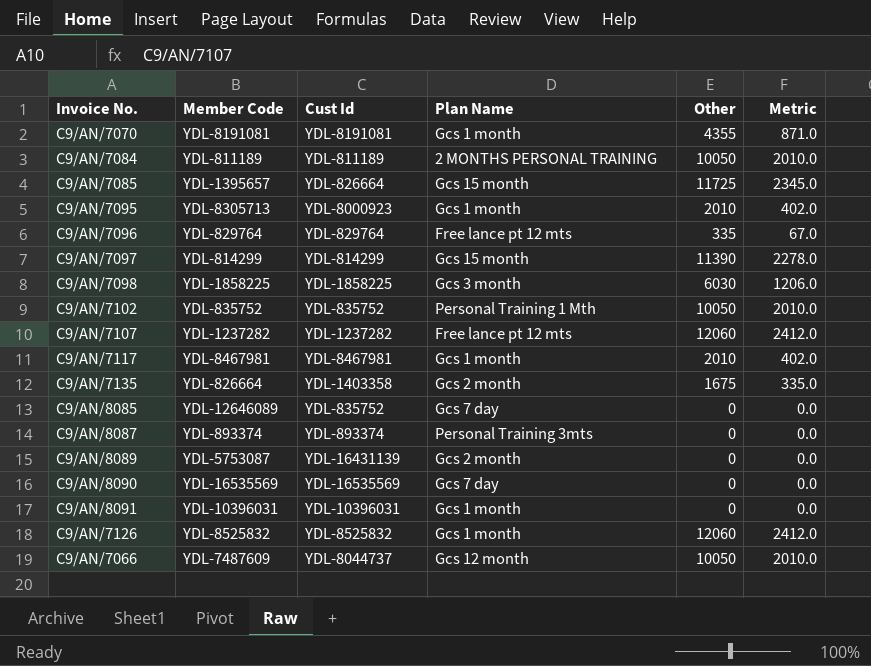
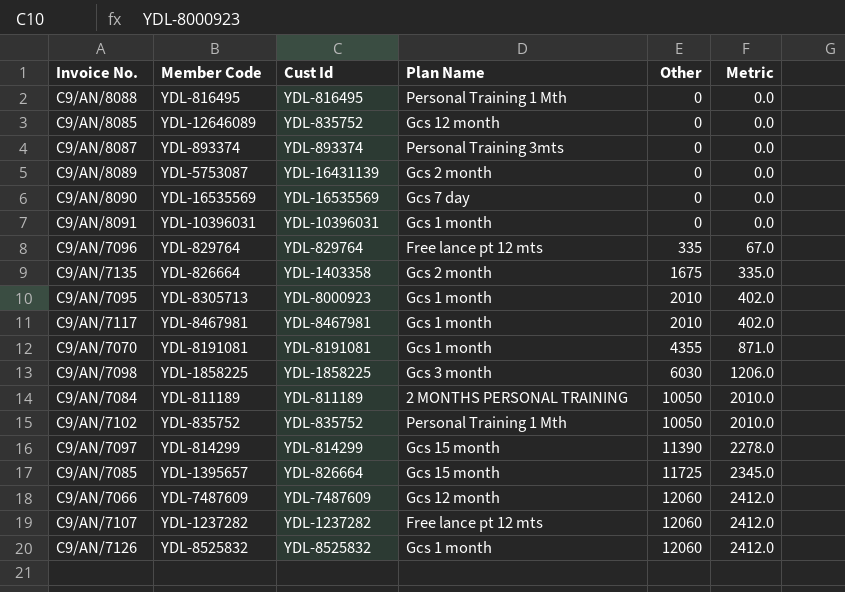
row order: none -> Other ascending
row C9/AN/8088: none -> YDL-816495 | YDL-816495 | Personal Training 1 Mth | 0 | 0.0
C9/AN/8085 | Plan Name: Gcs 7 day -> Gcs 12 month
C9/AN/7066 | Cust Id: YDL-8044737 -> YDL-7487609
C9/AN/7066 | Other: 10050 -> 12060
C9/AN/7066 | Metric: 2010.0 -> 2412.0

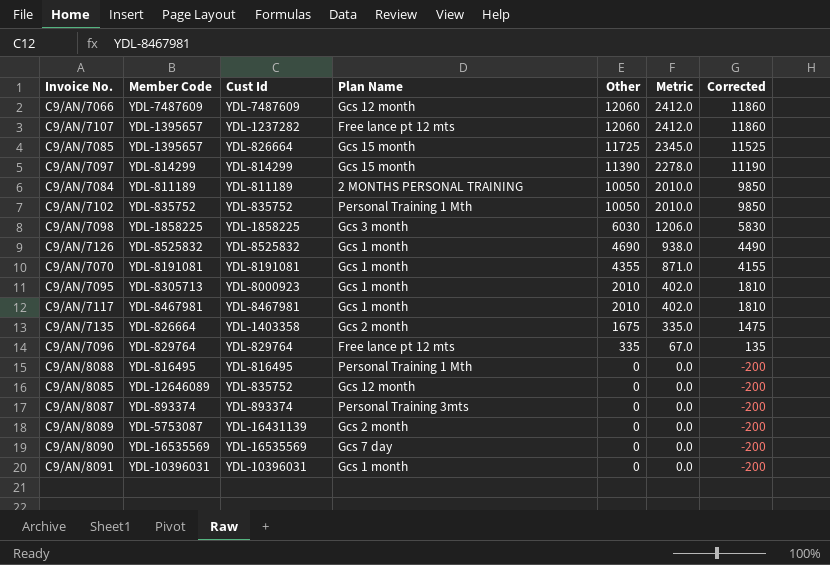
row order: Other ascending -> Other descending
column Corrected | formula: none -> [Other] - 200
C9/AN/7107 | Member Code: YDL-1237282 -> YDL-1395657
C9/AN/7126 | Other: 12060 -> 4690
C9/AN/7126 | Metric: 2412.0 -> 938.0

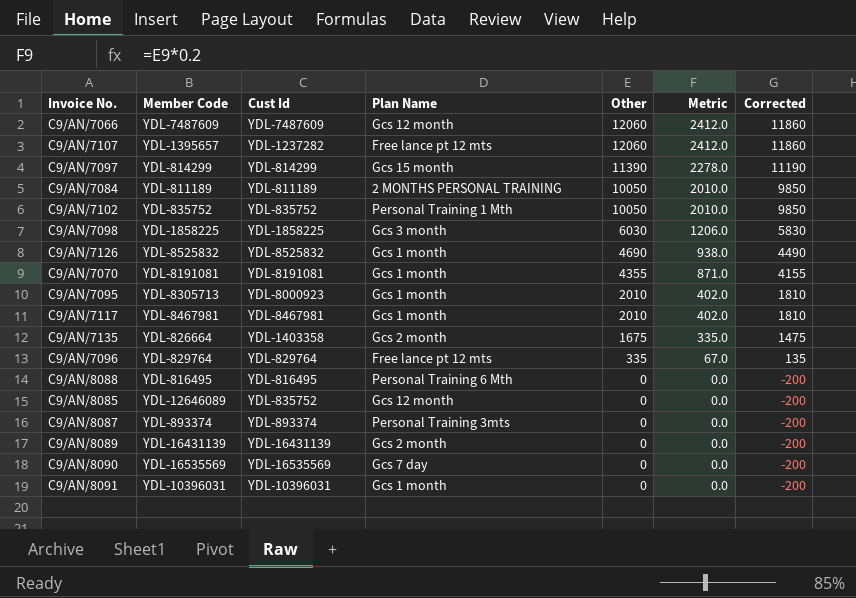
row C9/AN/7085: YDL-1395657 | YDL-826664 | Gcs 15 month | 11725 | 2345.0 | 11525 -> none
C9/AN/8088 | Plan Name: Personal Training 1 Mth -> Personal Training 6 Mth
C9/AN/8089 | Member Code: YDL-5753087 -> YDL-16431139

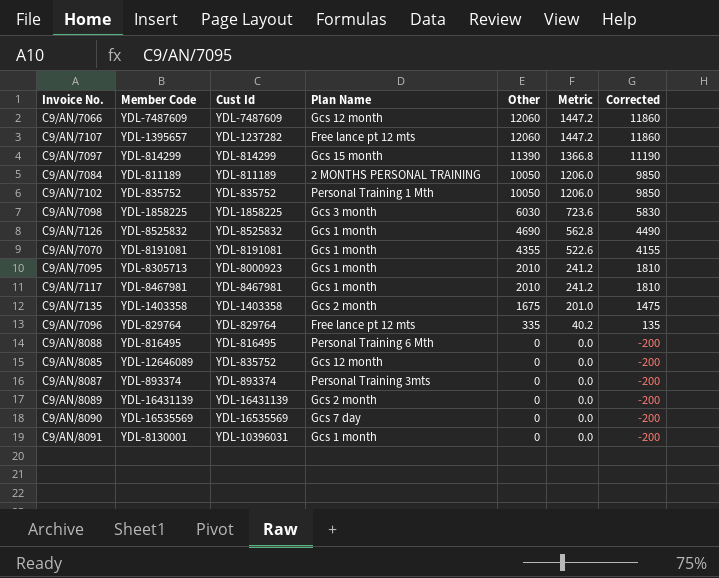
column Metric | formula: [Other] * 0.2 -> [Other] * 0.12
C9/AN/7135 | Member Code: YDL-826664 -> YDL-1403358
C9/AN/8091 | Member Code: YDL-10396031 -> YDL-8130001

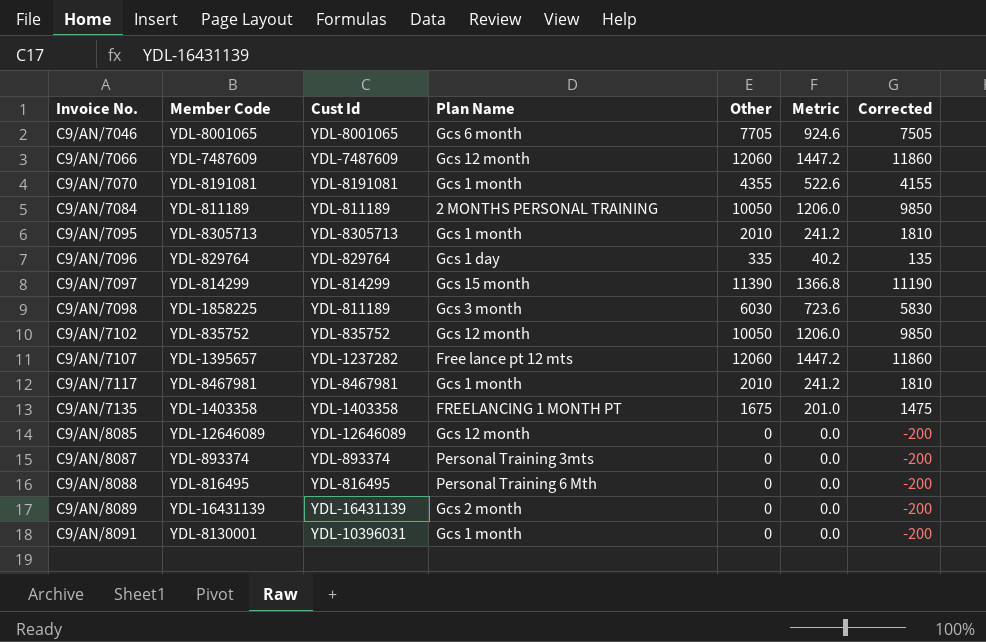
row order: Other descending -> Invoice No. ascending
row C9/AN/7126: YDL-8525832 | YDL-8525832 | Gcs 1 month | 4690 | 562.8 | 4490 -> none
row C9/AN/8090: YDL-16535569 | YDL-16535569 | Gcs 7 day | 0 | 0.0 | -200 -> none
row C9/AN/7046: none -> YDL-8001065 | YDL-8001065 | Gcs 6 month | 7705 | 924.6 | 7505
C9/AN/7095 | Cust Id: YDL-8000923 -> YDL-8305713
C9/AN/7096 | Plan Name: Free lance pt 12 mts -> Gcs 1 day
C9/AN/7098 | Cust Id: YDL-1858225 -> YDL-811189
C9/AN/7102 | Plan Name: Personal Training 1 Mth -> Gcs 12 month
C9/AN/7135 | Plan Name: Gcs 2 month -> FREELANCING 1 MONTH PT
C9/AN/8085 | Cust Id: YDL-835752 -> YDL-12646089

